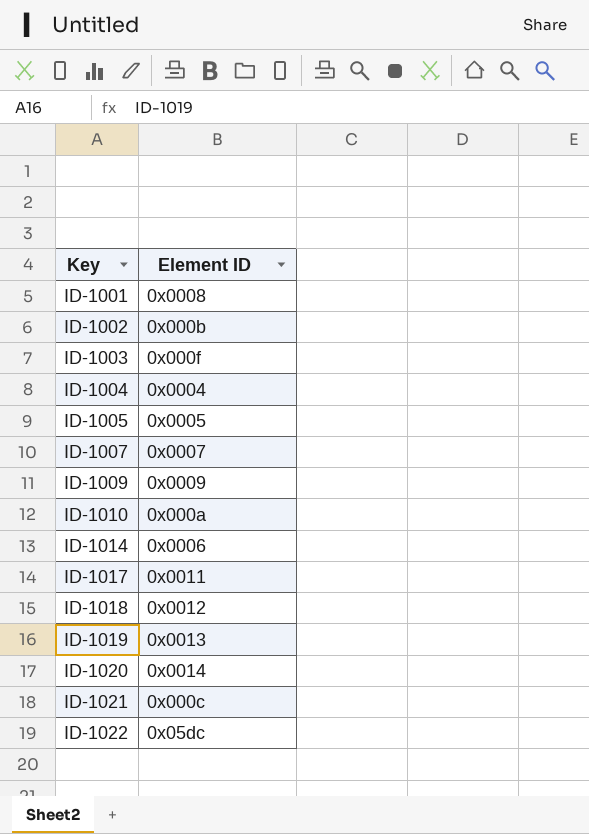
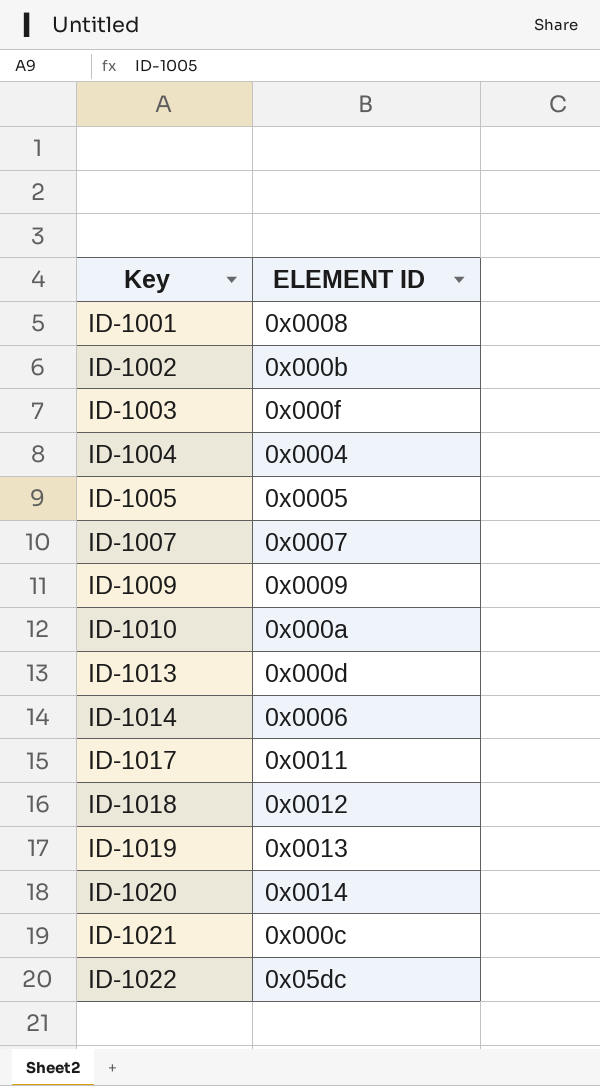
column name: Element ID -> ELEMENT ID
row ID-1013: none -> 0x000d

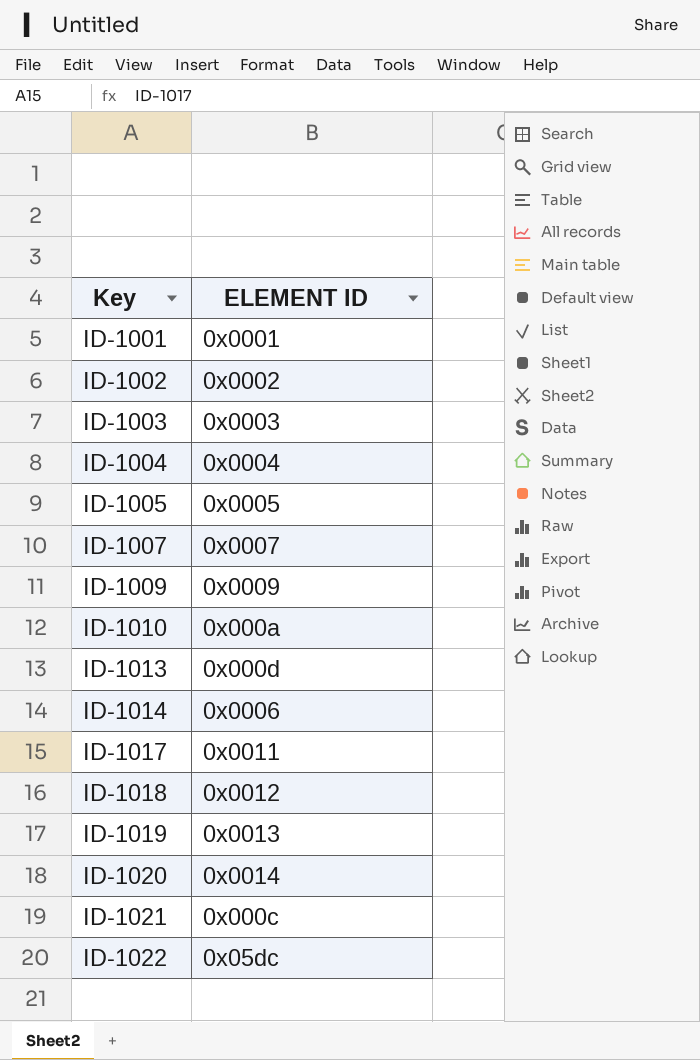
ID-1001 | ELEMENT ID: 0x0008 -> 0x0001
ID-1002 | ELEMENT ID: 0x000b -> 0x0002
ID-1003 | ELEMENT ID: 0x000f -> 0x0003

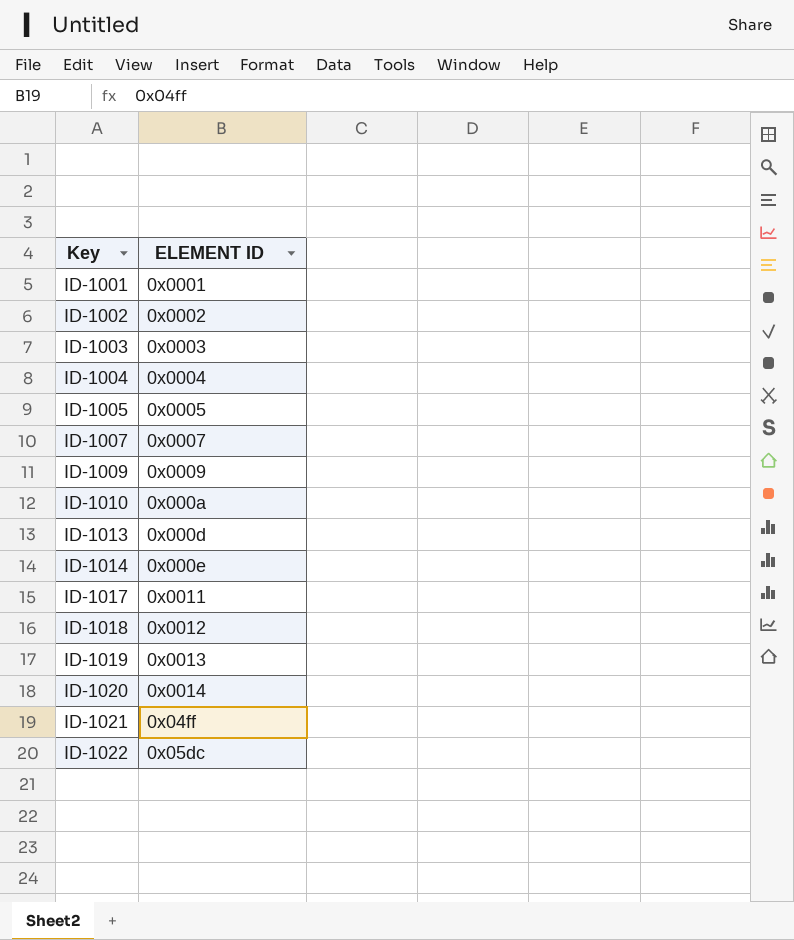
ID-1014 | ELEMENT ID: 0x0006 -> 0x000e
ID-1021 | ELEMENT ID: 0x000c -> 0x04ff

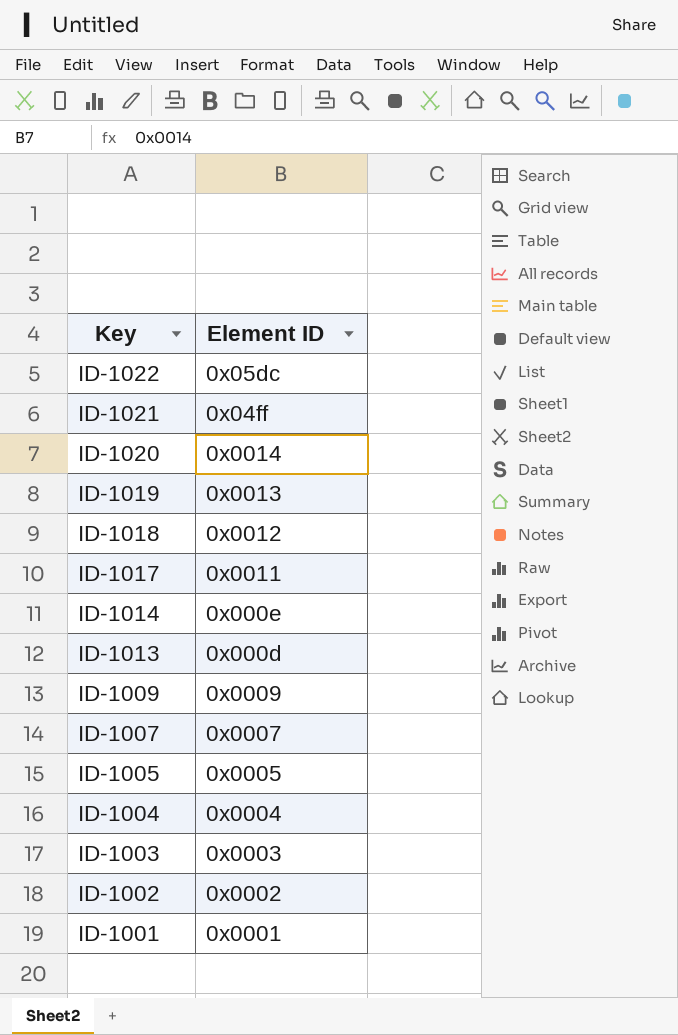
row order: Key ascending -> Key descending
column name: ELEMENT ID -> Element ID
row ID-1010: 0x000a -> none

